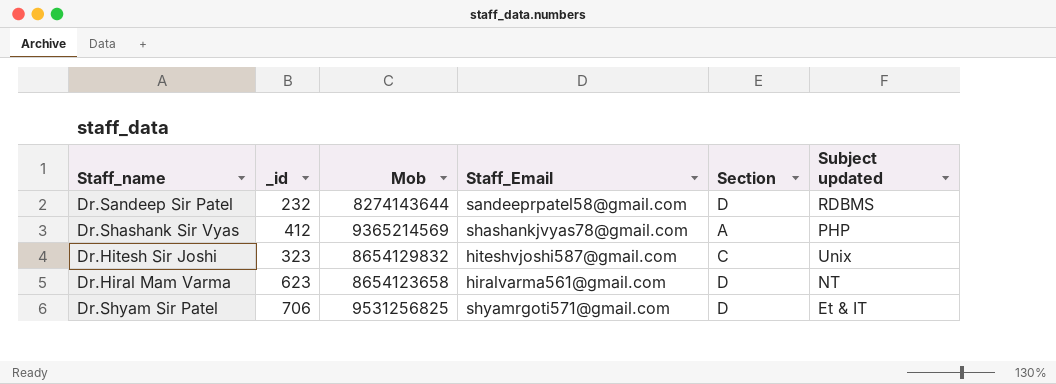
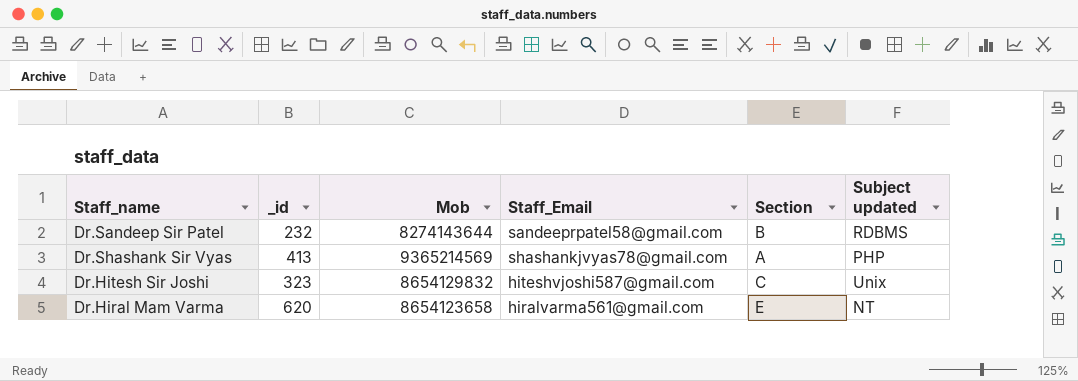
row Dr.Shyam Sir Patel: 706 | 9531256825 | shyamrgoti571@gmail.com | D | Et & IT -> none
Dr.Sandeep Sir Patel | Section: D -> B
Dr.Shashank Sir Vyas | _id: 412 -> 413
Dr.Hiral Mam Varma | _id: 623 -> 620
Dr.Hiral Mam Varma | Section: D -> E

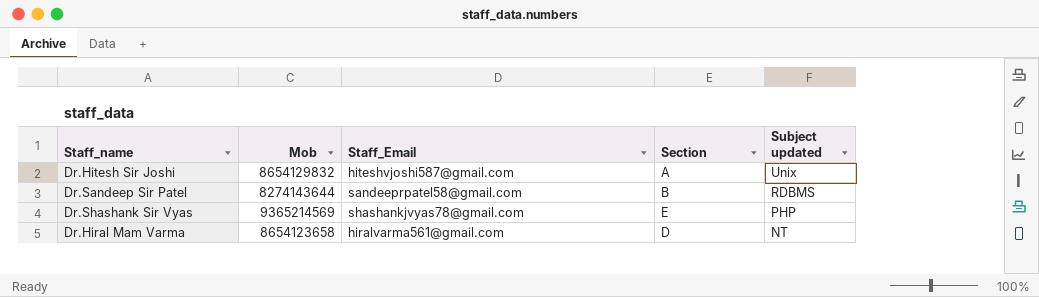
row order: none -> Subject updated descending
column _id | position: 2 -> none
Dr.Hitesh Sir Joshi | Section: C -> A
Dr.Shashank Sir Vyas | Section: A -> E
Dr.Hiral Mam Varma | Section: E -> D

